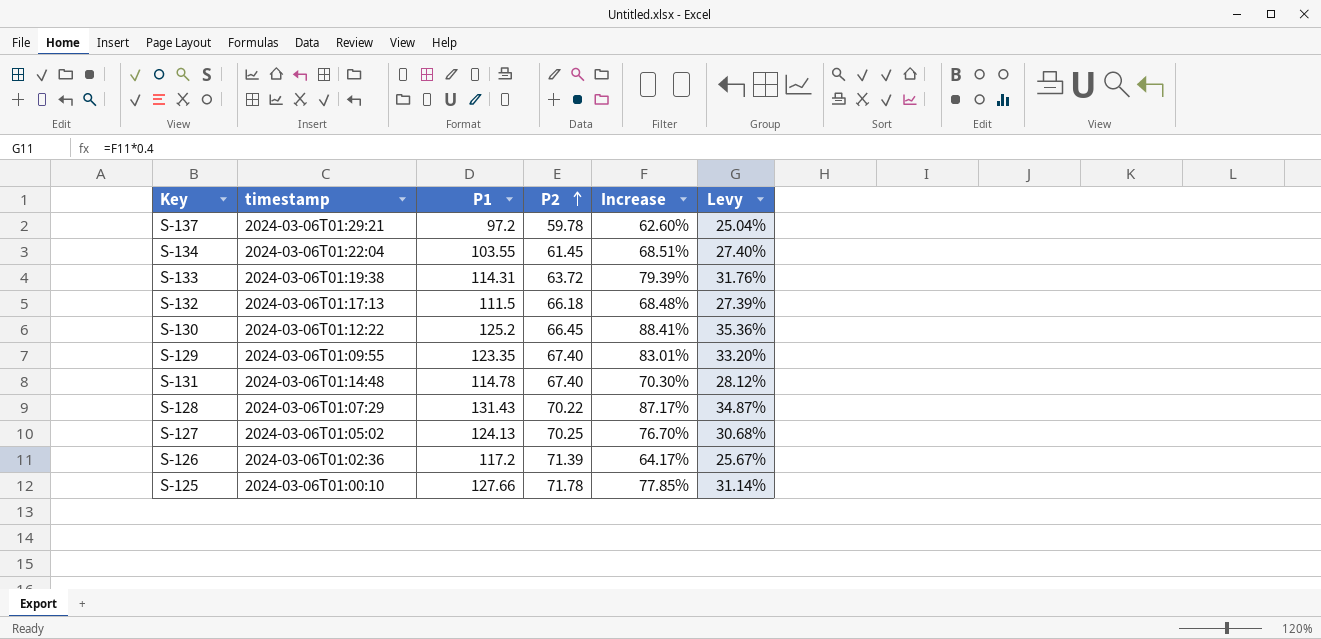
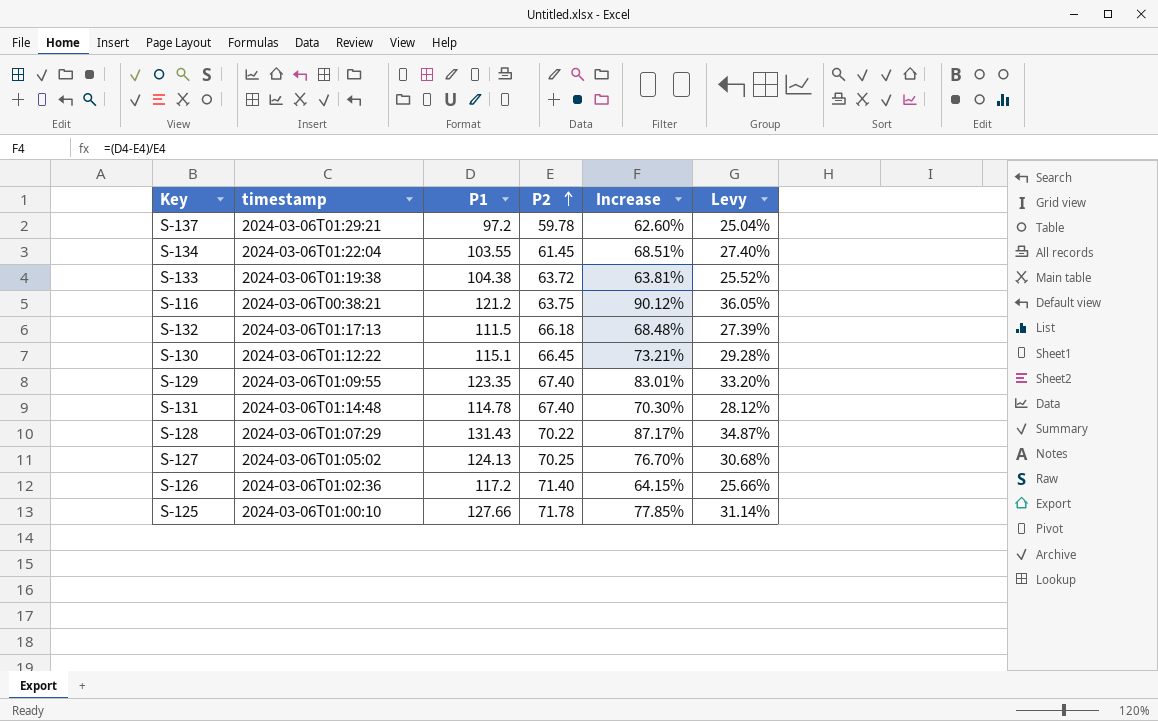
S-133 | P1: 114.31 -> 104.38
S-133 | Increase: 79.39% -> 63.81%
S-133 | Levy: 31.76% -> 25.52%
row S-116: none -> 2024-03-06T00:38:21 | 121.2 | 63.75 | 90.12% | 36.05%
S-130 | P1: 125.2 -> 115.1
S-130 | Increase: 88.41% -> 73.21%
S-130 | Levy: 35.36% -> 29.28%
S-126 | P2: 71.39 -> 71.40
S-126 | Increase: 64.17% -> 64.15%
S-126 | Levy: 25.67% -> 25.66%

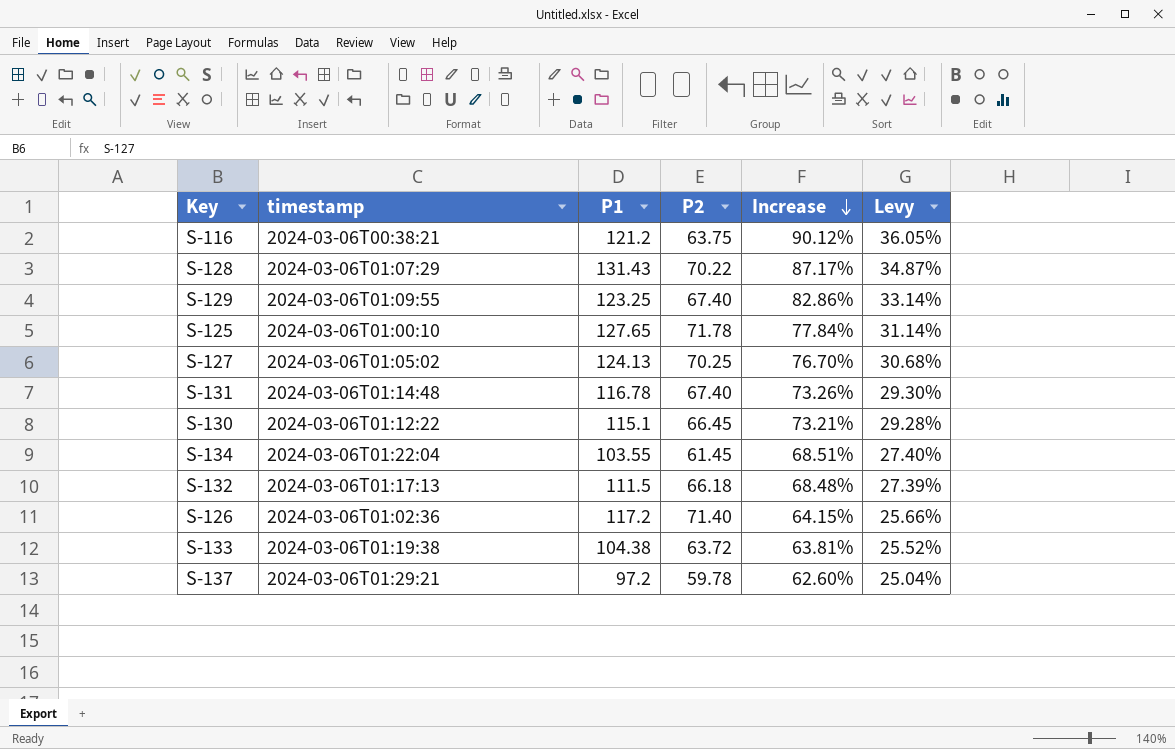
row order: P2 ascending -> Increase descending
S-129 | P1: 123.35 -> 123.25
S-129 | Increase: 83.01% -> 82.86%
S-129 | Levy: 33.20% -> 33.14%
S-125 | P1: 127.66 -> 127.65
S-125 | Increase: 77.85% -> 77.84%
S-131 | P1: 114.78 -> 116.78
S-131 | Increase: 70.30% -> 73.26%
S-131 | Levy: 28.12% -> 29.30%

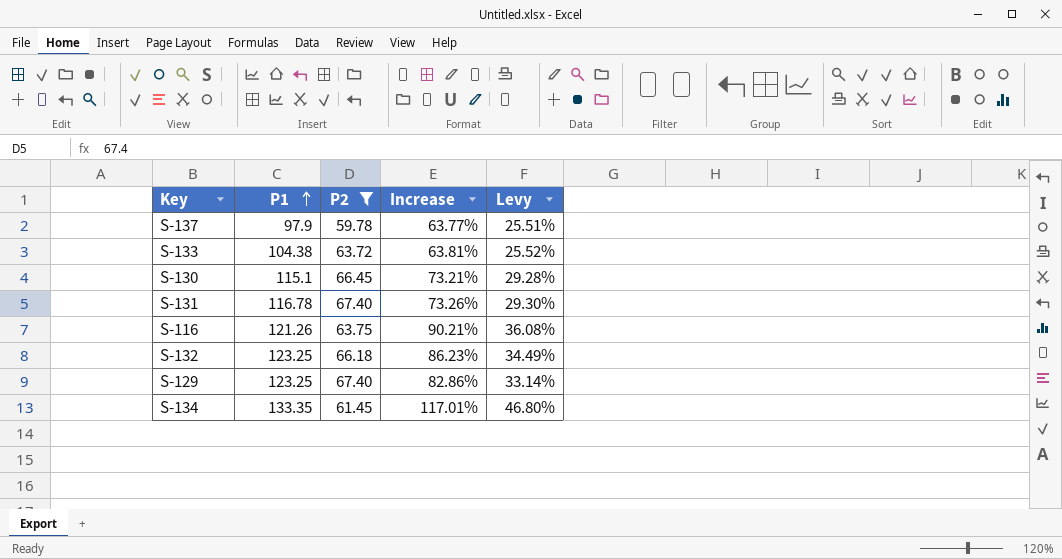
filter: none -> P2 <= 67.40
row order: Increase descending -> P1 ascending
column timestamp | position: 2 -> none
S-137 | P1: 97.2 -> 97.9
S-137 | Increase: 62.60% -> 63.77%
S-137 | Levy: 25.04% -> 25.51%
S-116 | P1: 121.2 -> 121.26
S-116 | Increase: 90.12% -> 90.21%
S-116 | Levy: 36.05% -> 36.08%
S-132 | P1: 111.5 -> 123.25
S-132 | Increase: 68.48% -> 86.23%
S-132 | Levy: 27.39% -> 34.49%
S-134 | P1: 103.55 -> 133.35
S-134 | Increase: 68.51% -> 117.01%
S-134 | Levy: 27.40% -> 46.80%

